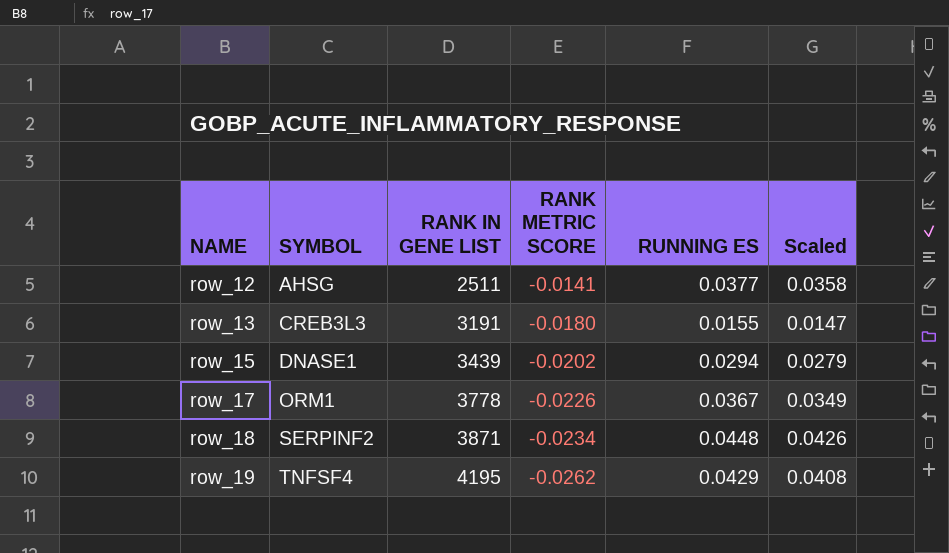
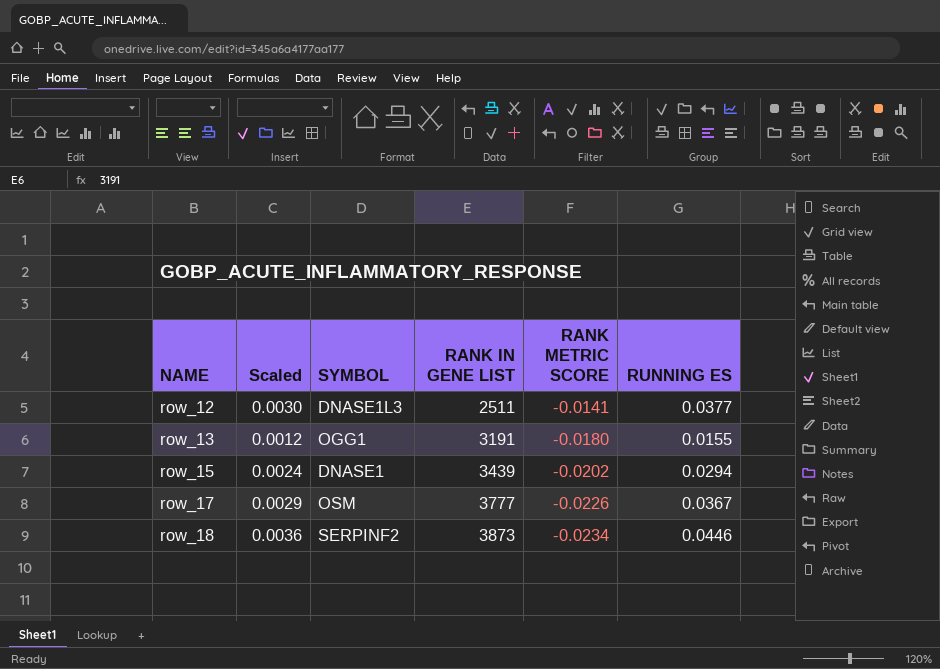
column Scaled | formula: [RUNNING ES] * 0.95 -> [RUNNING ES] * 0.08
column Scaled | position: 6 -> 2
row row_19: TNFSF4 | 4195 | -0.0262 | 0.0429 | 0.0408 -> none
row_12 | SYMBOL: AHSG -> DNASE1L3
row_13 | SYMBOL: CREB3L3 -> OGG1
row_17 | SYMBOL: ORM1 -> OSM
row_17 | RANK IN GENE LIST: 3778 -> 3777
row_18 | RANK IN GENE LIST: 3871 -> 3873
row_18 | RUNNING ES: 0.0448 -> 0.0446

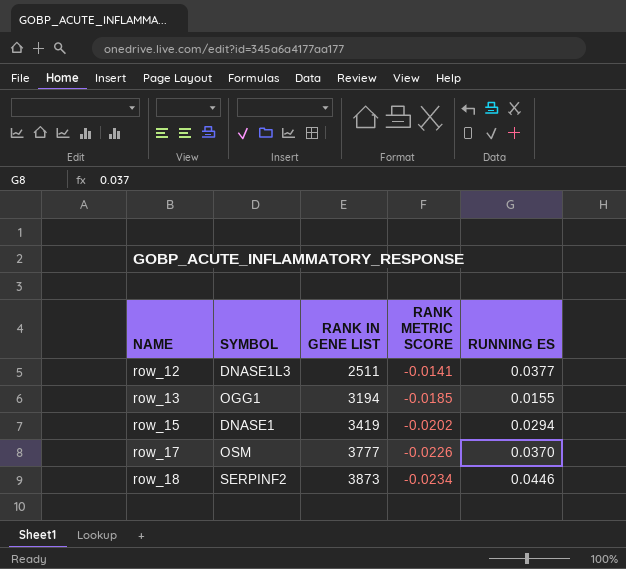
column Scaled | formula: [RUNNING ES] * 0.08 -> none
row_13 | RANK IN GENE LIST: 3191 -> 3194
row_13 | RANK METRIC SCORE: -0.0180 -> -0.0185
row_15 | RANK IN GENE LIST: 3439 -> 3419
row_17 | RUNNING ES: 0.0367 -> 0.0370

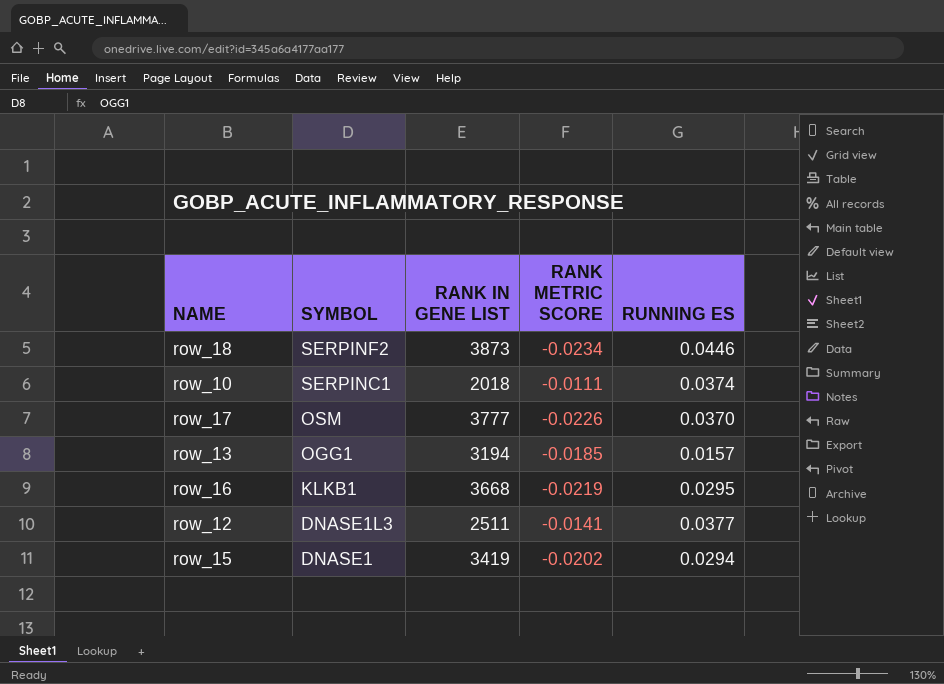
row order: NAME ascending -> SYMBOL descending
row row_10: none -> SERPINC1 | 2018 | -0.0111 | 0.0374
row_13 | RUNNING ES: 0.0155 -> 0.0157
row row_16: none -> KLKB1 | 3668 | -0.0219 | 0.0295

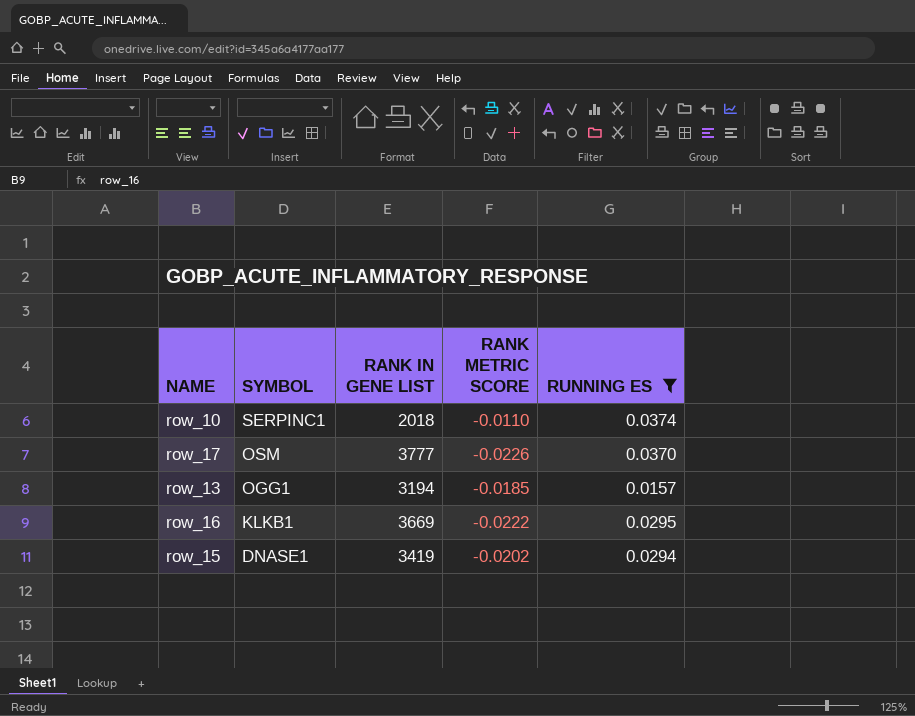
filter: none -> RUNNING ES <= 0.0374
row_10 | RANK METRIC SCORE: -0.0111 -> -0.0110
row_16 | RANK IN GENE LIST: 3668 -> 3669
row_16 | RANK METRIC SCORE: -0.0219 -> -0.0222

